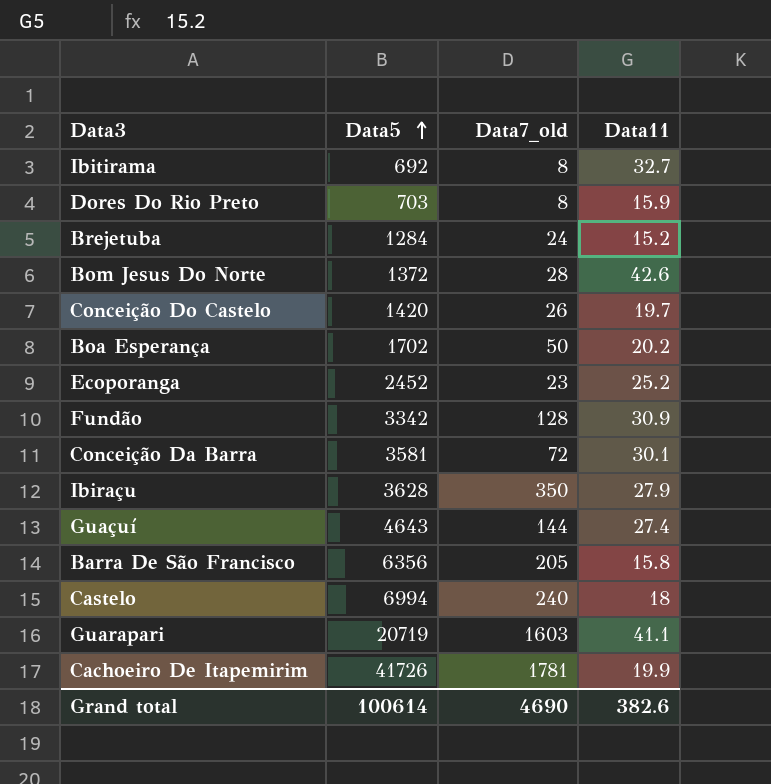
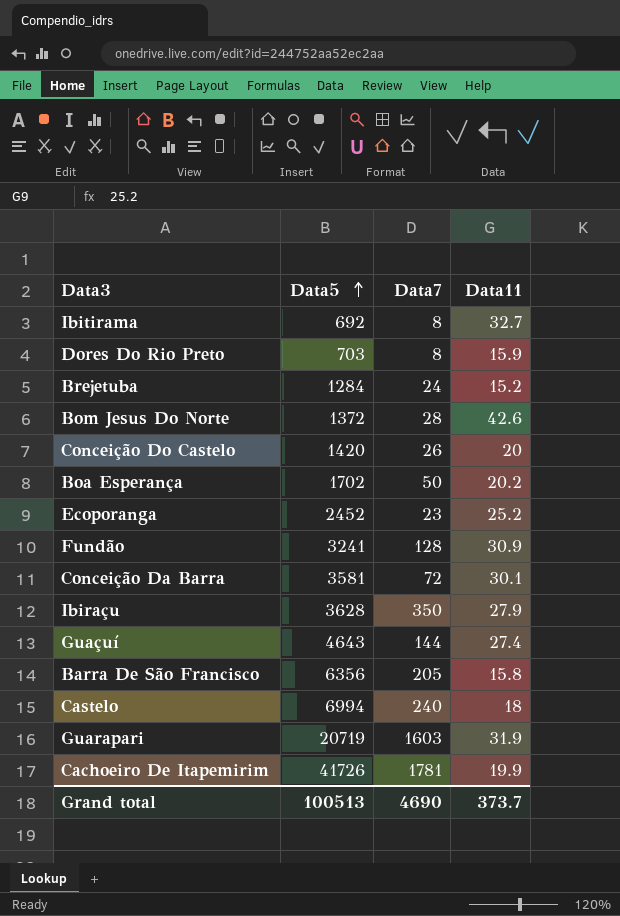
column name: Data7_old -> Data7
Conceição Do Castelo | Data11: 19.7 -> 20
Fundão | Data5: 3342 -> 3241
Guarapari | Data11: 41.1 -> 31.9
Grand total | Data5: 100614 -> 100513
Grand total | Data11: 382.6 -> 373.7

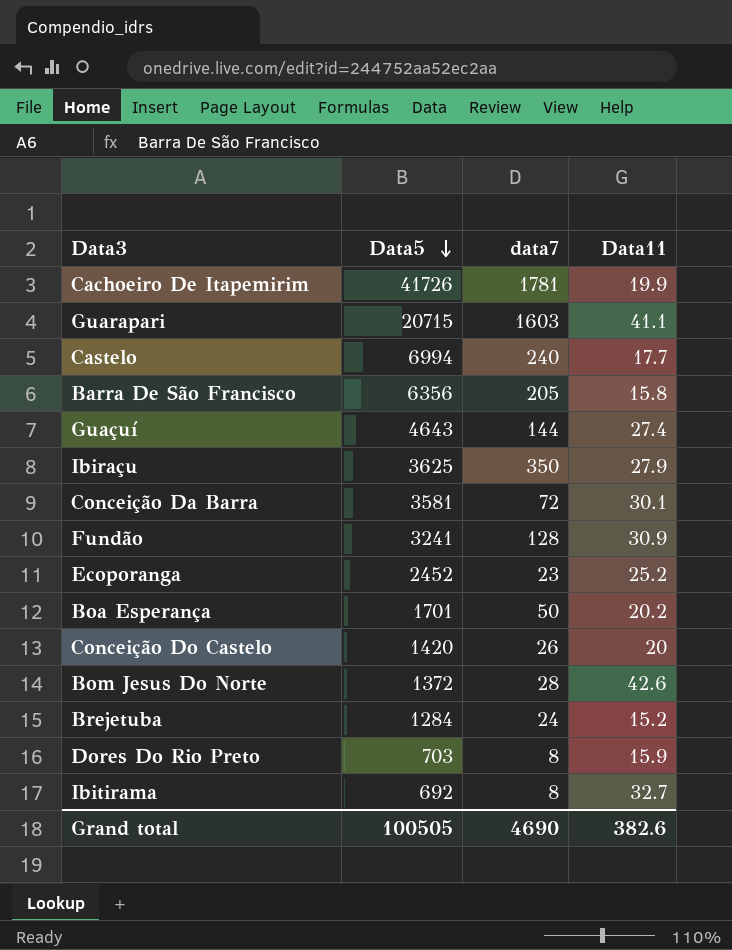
row order: Data5 ascending -> Data5 descending
column name: Data7 -> data7
Guarapari | Data5: 20719 -> 20715
Guarapari | Data11: 31.9 -> 41.1
Castelo | Data11: 18 -> 17.7
Ibiraçu | Data5: 3628 -> 3625
Boa Esperança | Data5: 1702 -> 1701
Grand total | Data5: 100513 -> 100505
Grand total | Data11: 373.7 -> 382.6

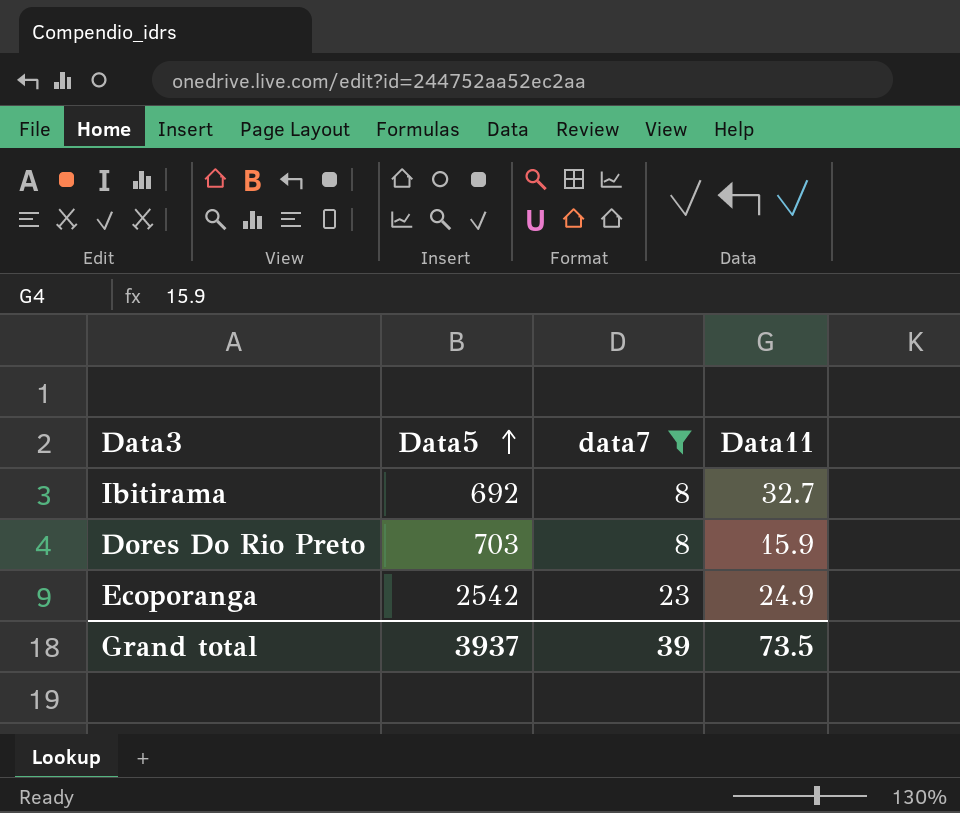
filter: none -> data7 <= 23
row order: Data5 descending -> Data5 ascending
Ecoporanga | Data5: 2452 -> 2542
Ecoporanga | Data11: 25.2 -> 24.9
Grand total | Data5: 100505 -> 3937
Grand total | data7: 4690 -> 39
Grand total | Data11: 382.6 -> 73.5

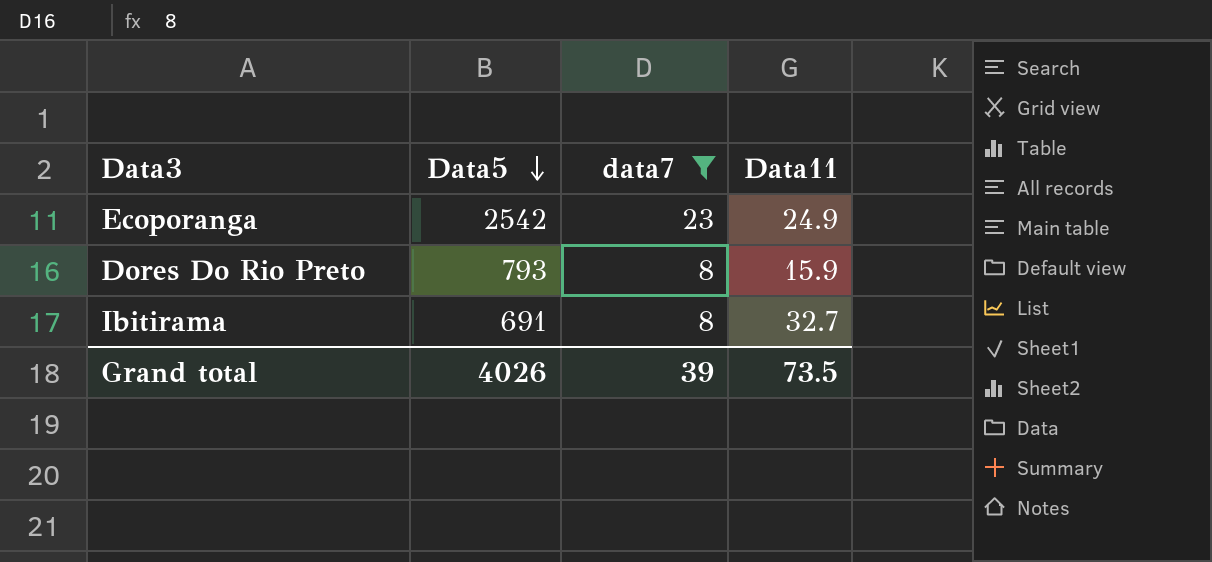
row order: Data5 ascending -> Data5 descending
Dores Do Rio Preto | Data5: 703 -> 793
Ibitirama | Data5: 692 -> 691
Grand total | Data5: 3937 -> 4026

